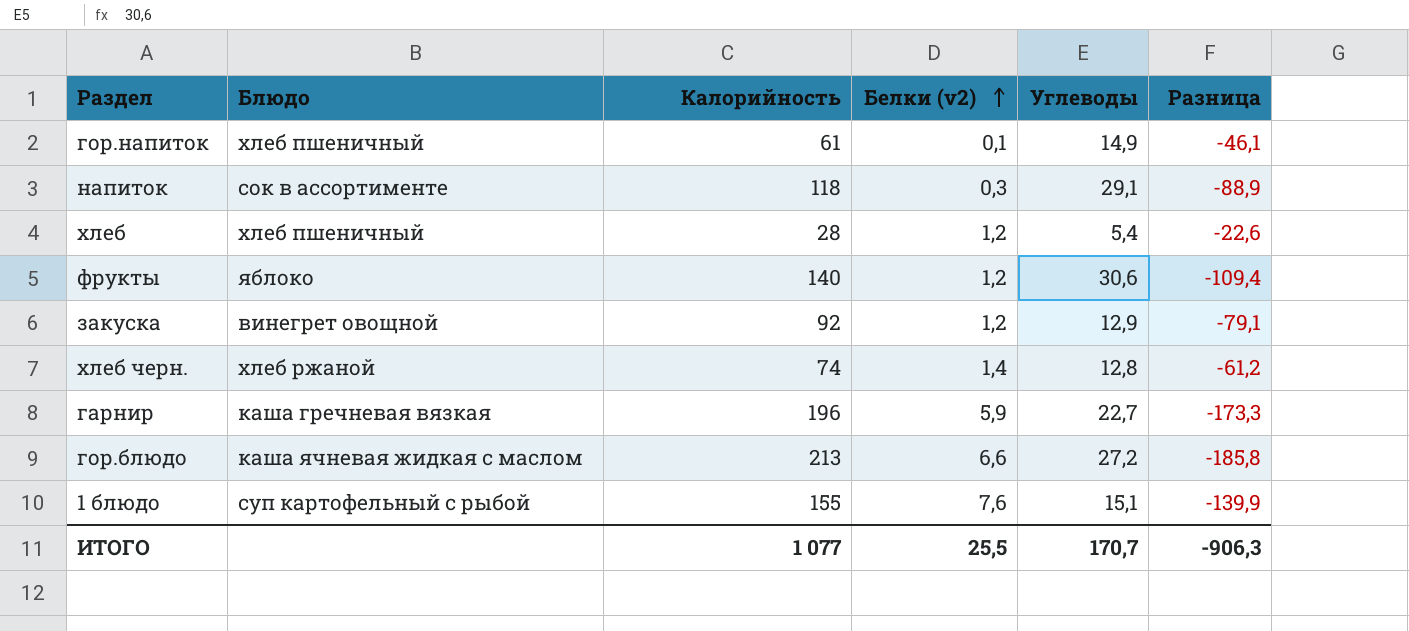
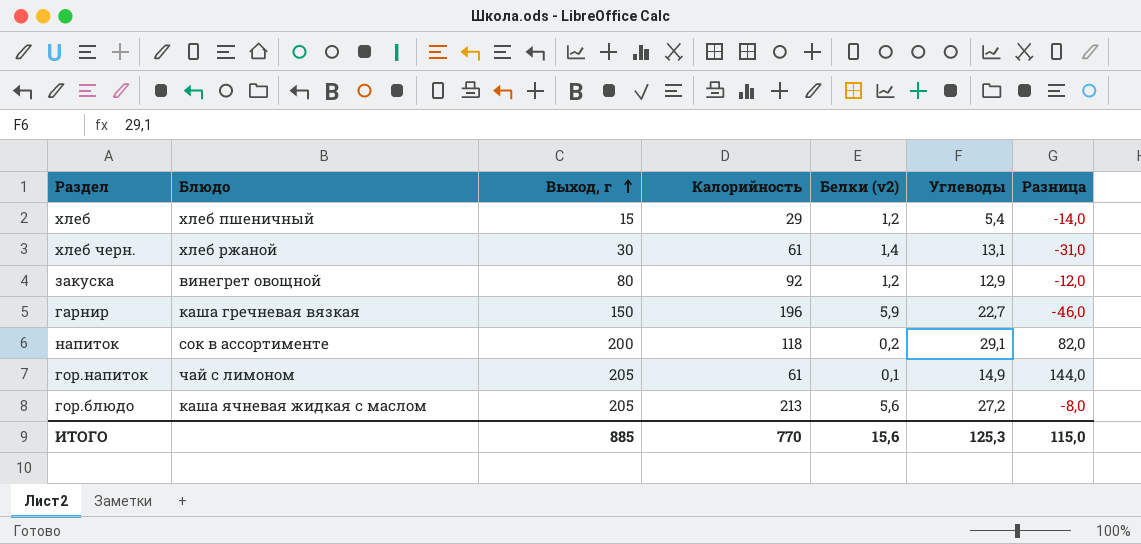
row order: Белки (v2) ascending -> Выход, г ascending
column Выход, г | position: none -> 3
column Разница | formula: [Углеводы] - [Калорийность] -> [Выход, г] - [Калорийность]
row фрукты: яблоко | 140 | 1,2 | 30,6 | -109,4 -> none
row 1 блюдо: суп картофельный с рыбой | 155 | 7,6 | 15,1 | -139,9 -> none
хлеб | Калорийность: 28 -> 29
хлеб черн. | Калорийность: 74 -> 61
хлеб черн. | Углеводы: 12,8 -> 13,1
напиток | Белки (v2): 0,3 -> 0,2
гор.напиток | Блюдо: хлеб пшеничный -> чай с лимоном
гор.блюдо | Белки (v2): 6,6 -> 5,6
ИТОГО | Калорийность: 1 077 -> 770
ИТОГО | Белки (v2): 25,5 -> 15,6
ИТОГО | Углеводы: 170,7 -> 125,3
ИТОГО | Разница: -906,3 -> 115,0

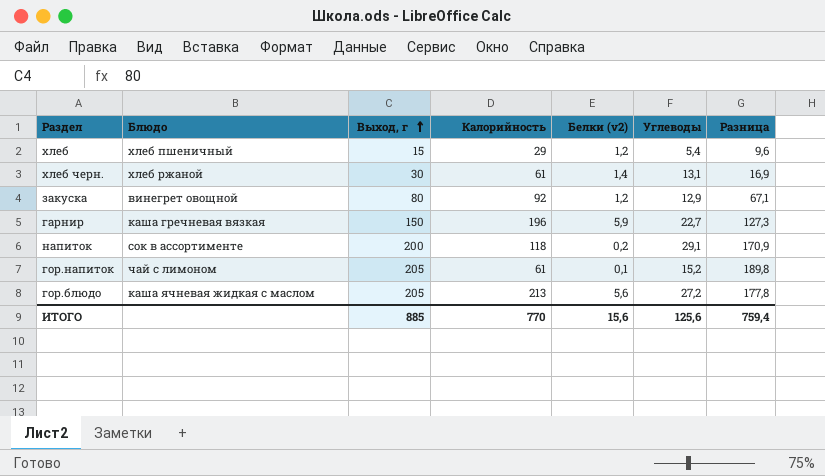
column Разница | formula: [Выход, г] - [Калорийность] -> [Выход, г] - [Углеводы]
гор.напиток | Углеводы: 14,9 -> 15,2
ИТОГО | Углеводы: 125,3 -> 125,6
ИТОГО | Разница: 115,0 -> 759,4

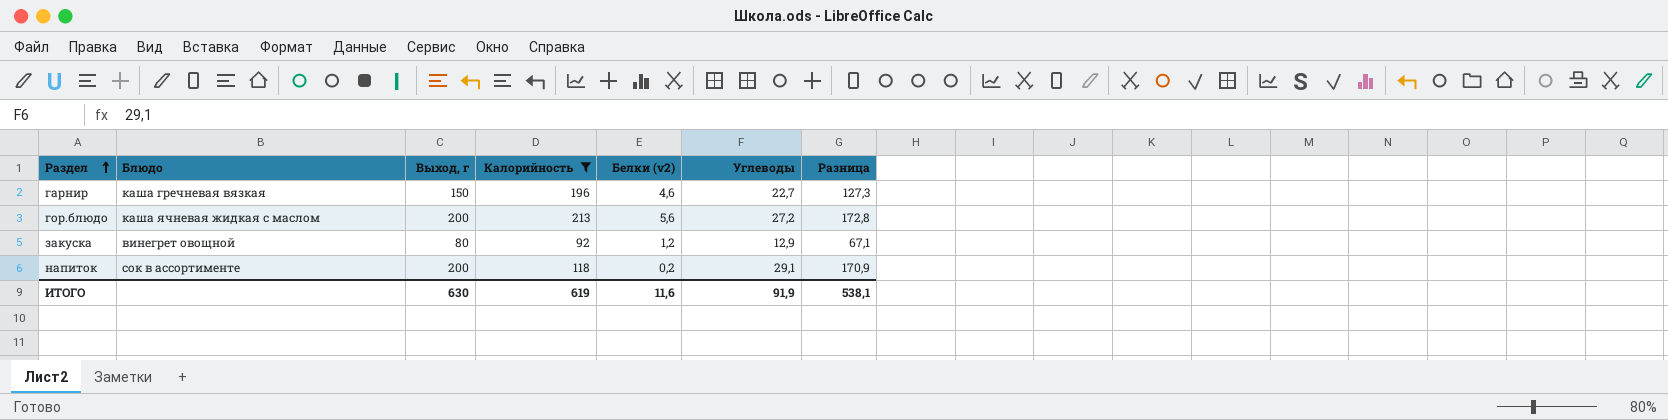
filter: none -> Калорийность >= 92
row order: Выход, г ascending -> Раздел ascending
гарнир | Белки (v2): 5,9 -> 4,6
гор.блюдо | Выход, г: 205 -> 200
гор.блюдо | Разница: 177,8 -> 172,8
ИТОГО | Выход, г: 885 -> 630
ИТОГО | Калорийность: 770 -> 619
ИТОГО | Белки (v2): 15,6 -> 11,6
ИТОГО | Углеводы: 125,6 -> 91,9
ИТОГО | Разница: 759,4 -> 538,1

